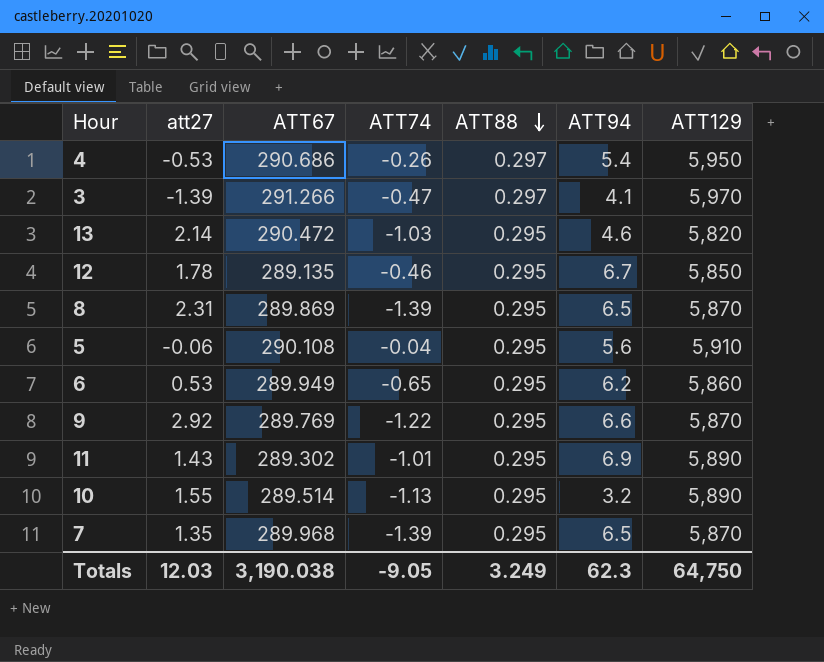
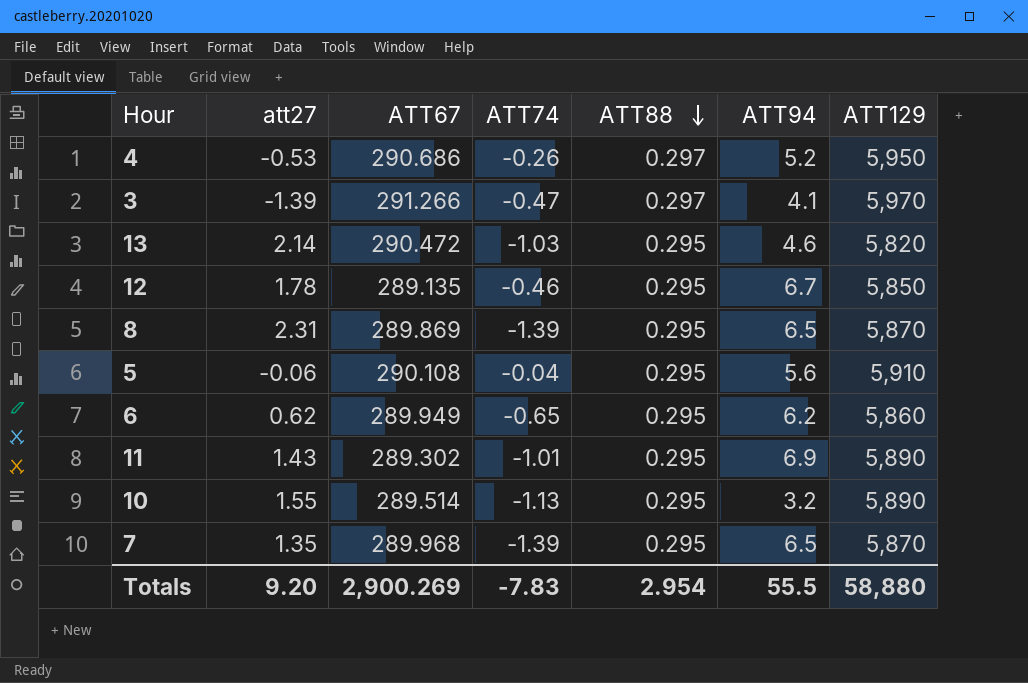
row 9: 2.92 | 289.769 | -1.22 | 0.295 | 6.6 | 5,870 -> none
4 | ATT94: 5.4 -> 5.2
6 | att27: 0.53 -> 0.62
Totals | att27: 12.03 -> 9.20
Totals | ATT67: 3,190.038 -> 2,900.269
Totals | ATT74: -9.05 -> -7.83
Totals | ATT88: 3.249 -> 2.954
Totals | ATT94: 62.3 -> 55.5
Totals | ATT129: 64,750 -> 58,880

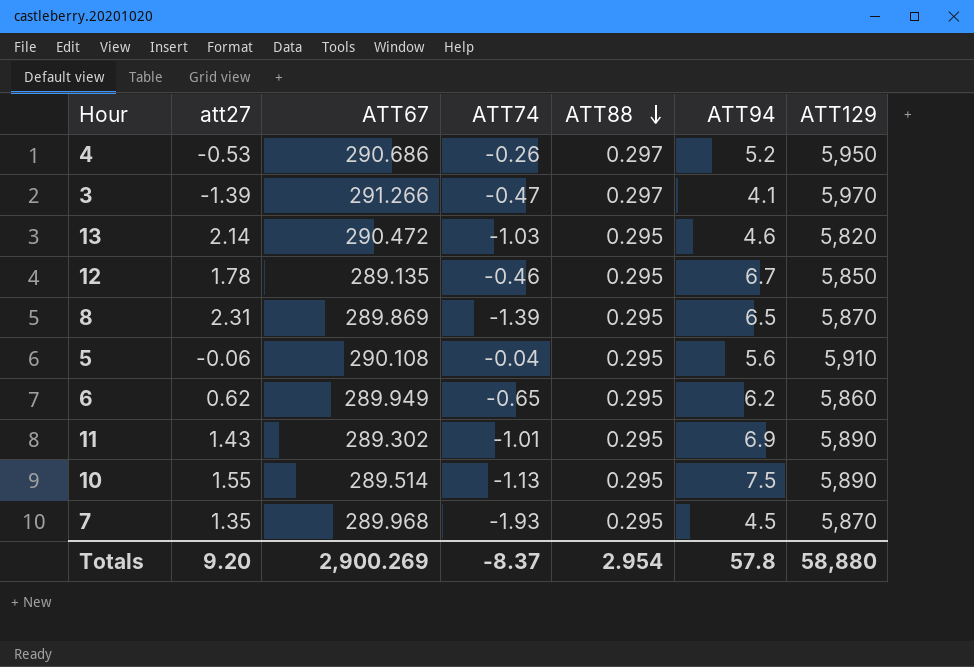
10 | ATT94: 3.2 -> 7.5
7 | ATT74: -1.39 -> -1.93
7 | ATT94: 6.5 -> 4.5
Totals | ATT74: -7.83 -> -8.37
Totals | ATT94: 55.5 -> 57.8

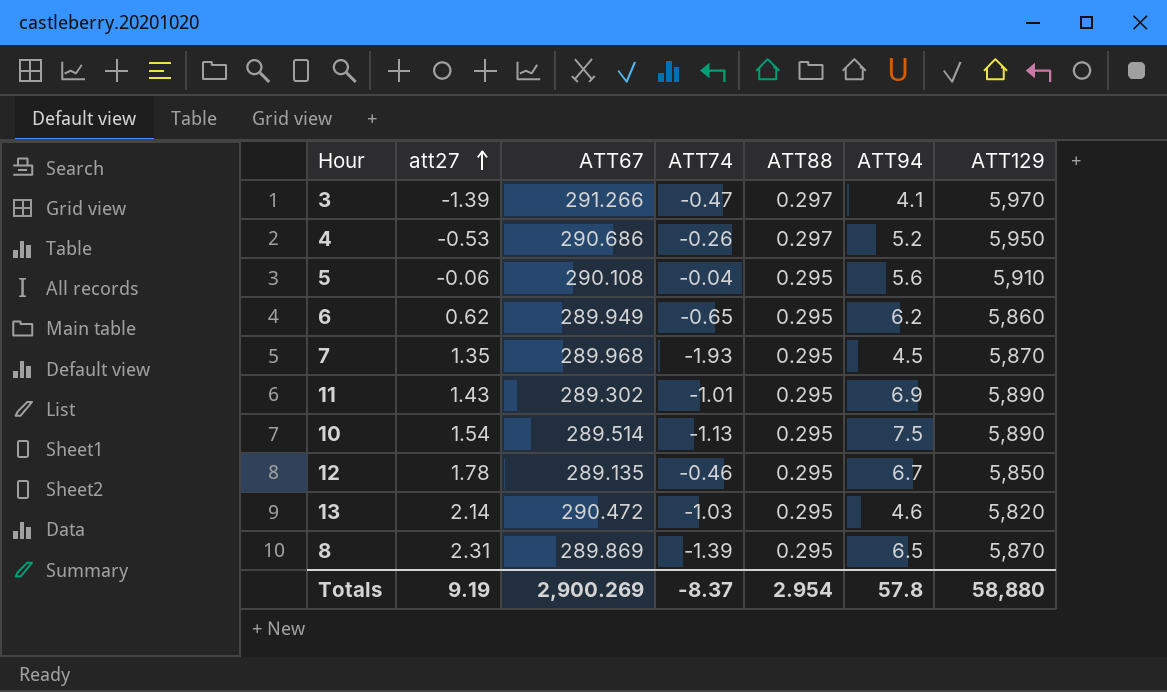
row order: ATT88 descending -> att27 ascending
10 | att27: 1.55 -> 1.54
Totals | att27: 9.20 -> 9.19

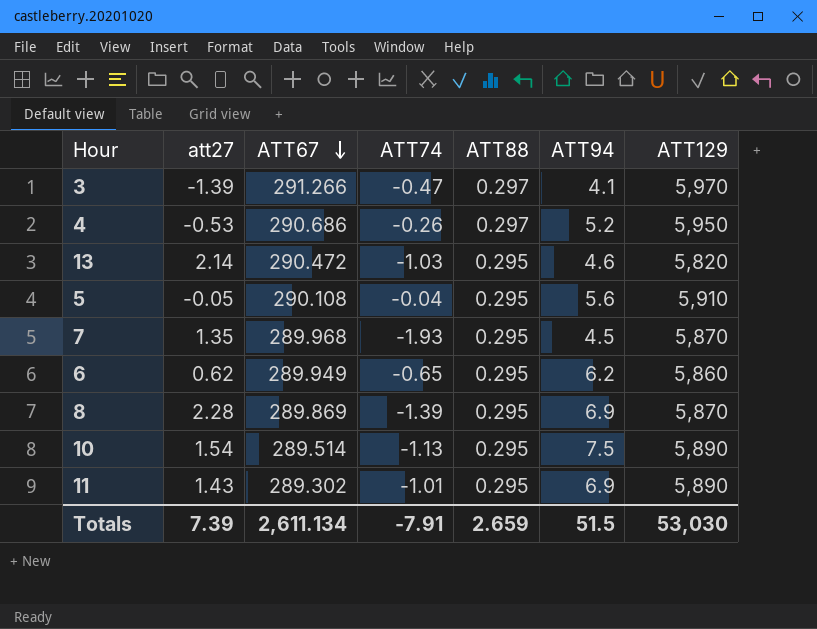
row order: att27 ascending -> ATT67 descending
row 12: 1.78 | 289.135 | -0.46 | 0.295 | 6.7 | 5,850 -> none
5 | att27: -0.06 -> -0.05
8 | att27: 2.31 -> 2.28
8 | ATT94: 6.5 -> 6.9
Totals | att27: 9.19 -> 7.39
Totals | ATT67: 2,900.269 -> 2,611.134
Totals | ATT74: -8.37 -> -7.91
Totals | ATT88: 2.954 -> 2.659
Totals | ATT94: 57.8 -> 51.5
Totals | ATT129: 58,880 -> 53,030

